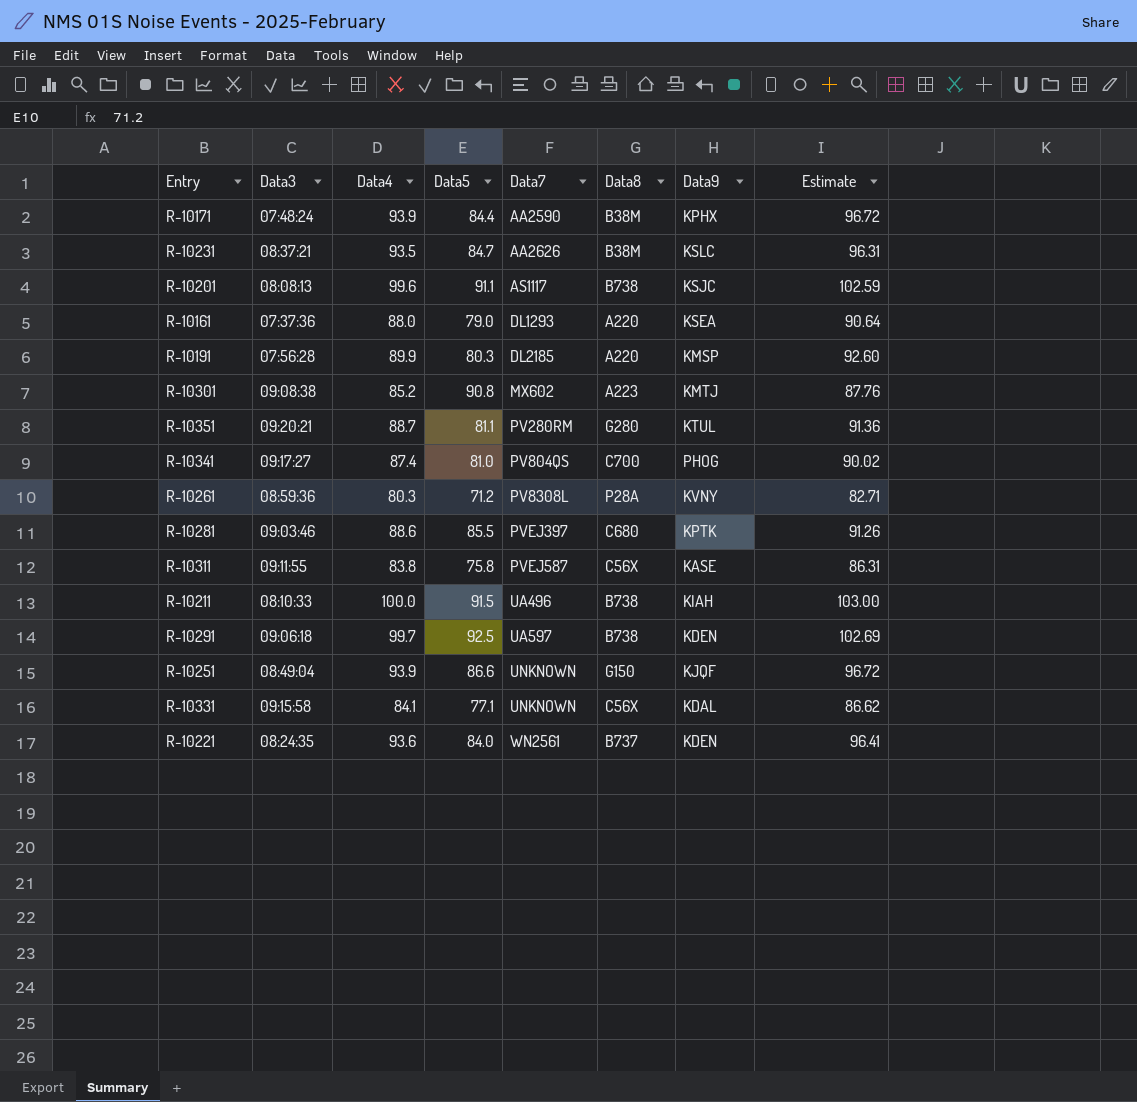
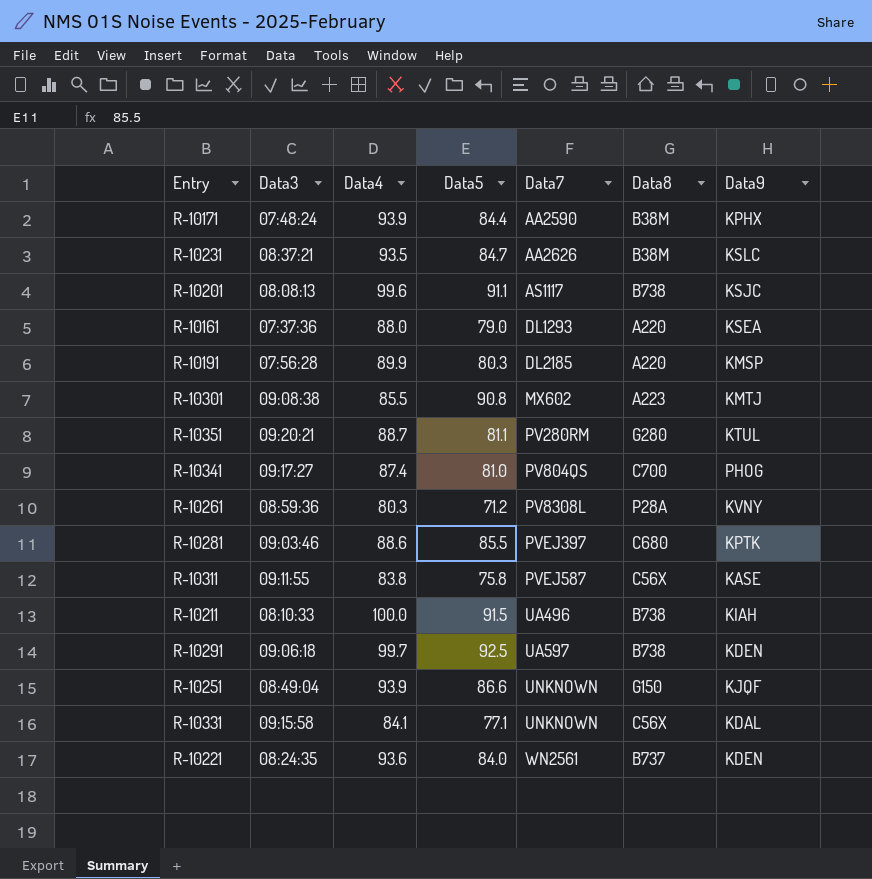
column Estimate | formula: [Data4] * 1.03 -> none
R-10301 | Data4: 85.2 -> 85.5

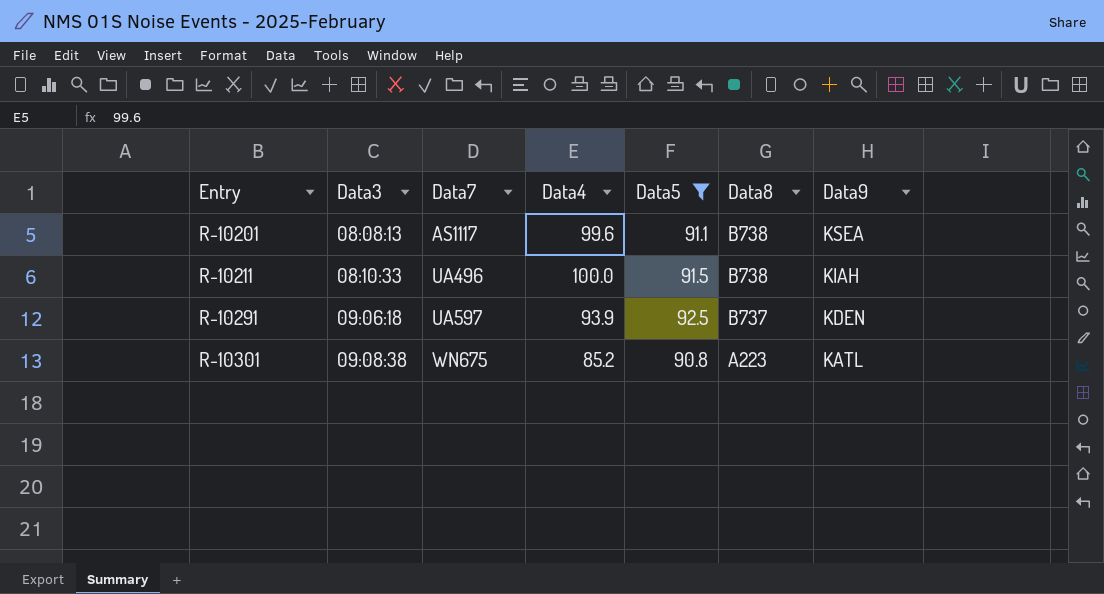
filter: none -> Data5 >= 90.8
row order: Data7 ascending -> Entry ascending
column Data7 | position: 5 -> 3
R-10201 | Data9: KSJC -> KSEA
R-10291 | Data4: 99.7 -> 93.9
R-10291 | Data8: B738 -> B737
R-10301 | Data7: MX602 -> WN675
R-10301 | Data4: 85.5 -> 85.2
R-10301 | Data9: KMTJ -> KATL

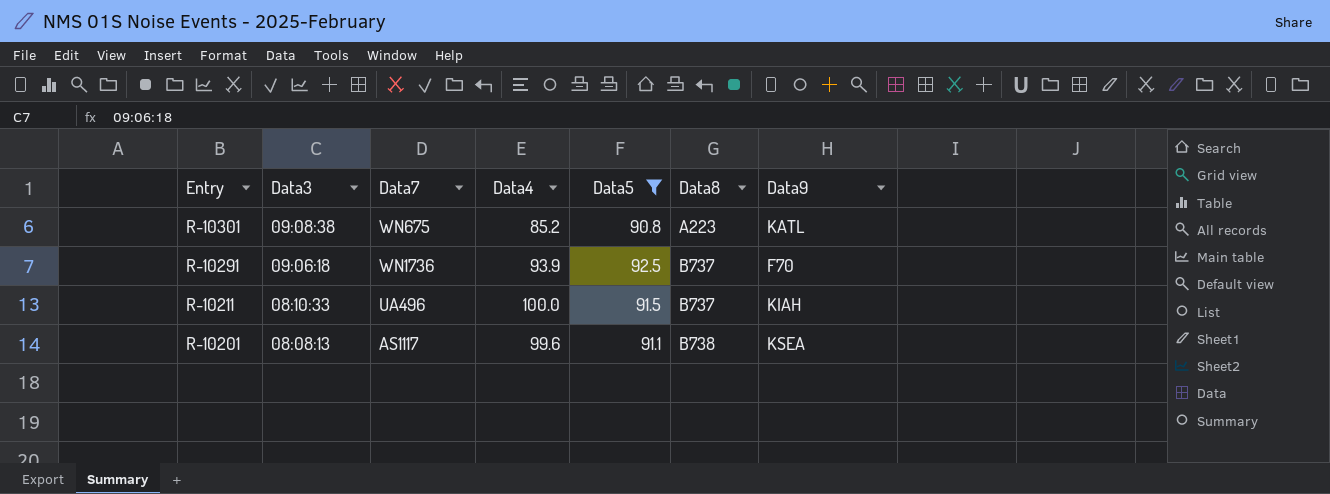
row order: Entry ascending -> Entry descending
R-10291 | Data7: UA597 -> WN1736
R-10291 | Data9: KDEN -> F70
R-10211 | Data8: B738 -> B737

